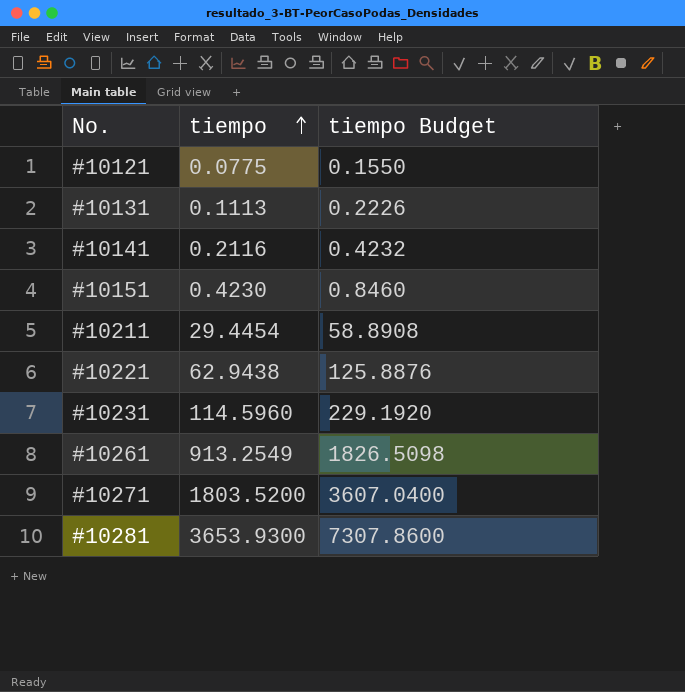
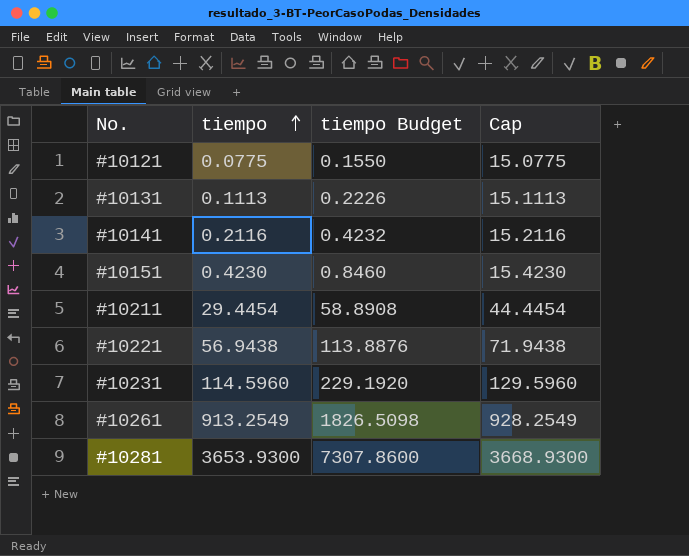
column Cap | formula: none -> [tiempo] + 15
row #10271: 1803.5200 | 3607.0400 -> none
#10221 | tiempo: 62.9438 -> 56.9438
#10221 | tiempo Budget: 125.8876 -> 113.8876

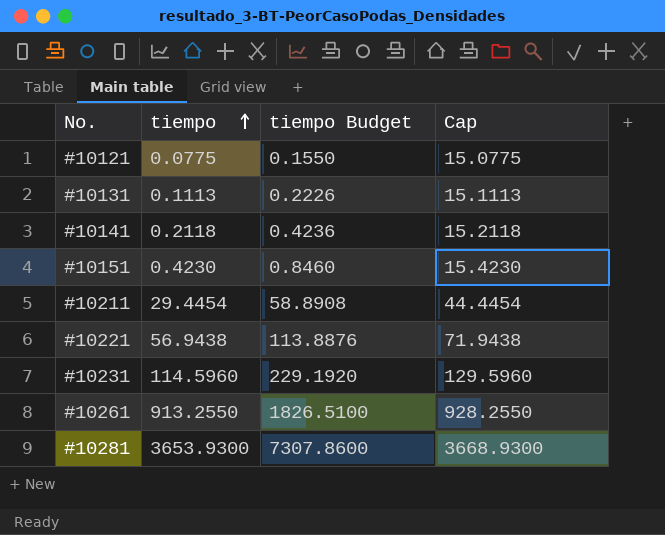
#10141 | tiempo: 0.2116 -> 0.2118
#10141 | tiempo Budget: 0.4232 -> 0.4236
#10141 | Cap: 15.2116 -> 15.2118
#10261 | tiempo: 913.2549 -> 913.2550
#10261 | tiempo Budget: 1826.5098 -> 1826.5100
#10261 | Cap: 928.2549 -> 928.2550

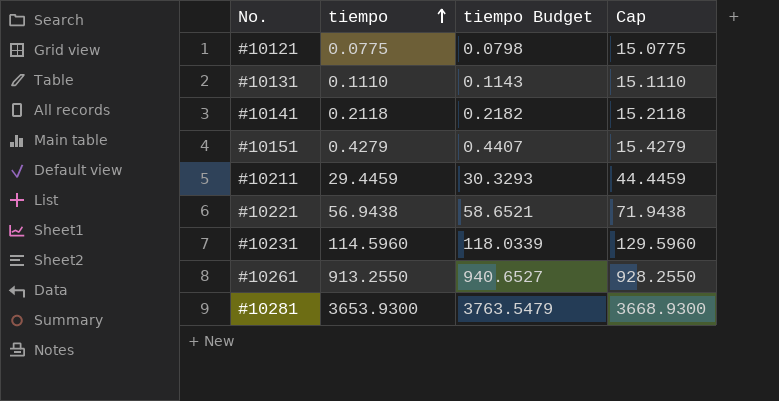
column tiempo Budget | formula: [tiempo] * 2 -> [tiempo] * 1.03
#10131 | tiempo: 0.1113 -> 0.1110
#10131 | Cap: 15.1113 -> 15.1110
#10151 | tiempo: 0.4230 -> 0.4279
#10151 | Cap: 15.4230 -> 15.4279
#10211 | tiempo: 29.4454 -> 29.4459
#10211 | Cap: 44.4454 -> 44.4459

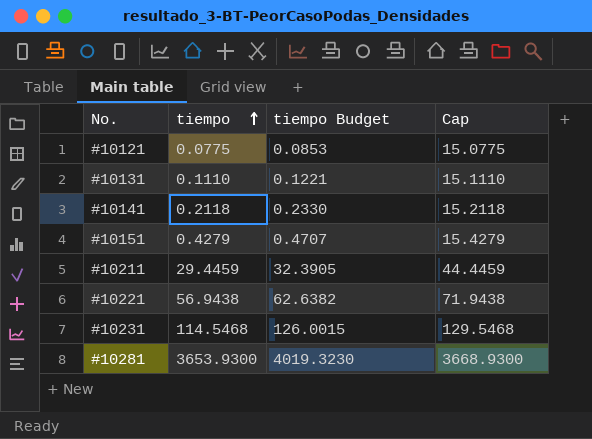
column tiempo Budget | formula: [tiempo] * 1.03 -> [tiempo] * 1.1
row #10261: 913.2550 | 940.6527 | 928.2550 -> none
#10231 | tiempo: 114.5960 -> 114.5468
#10231 | Cap: 129.5960 -> 129.5468

